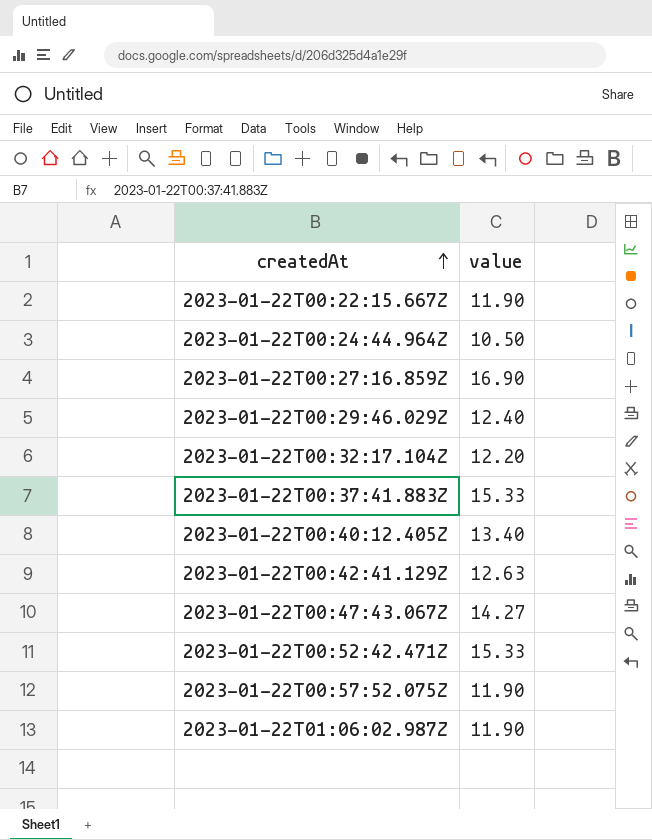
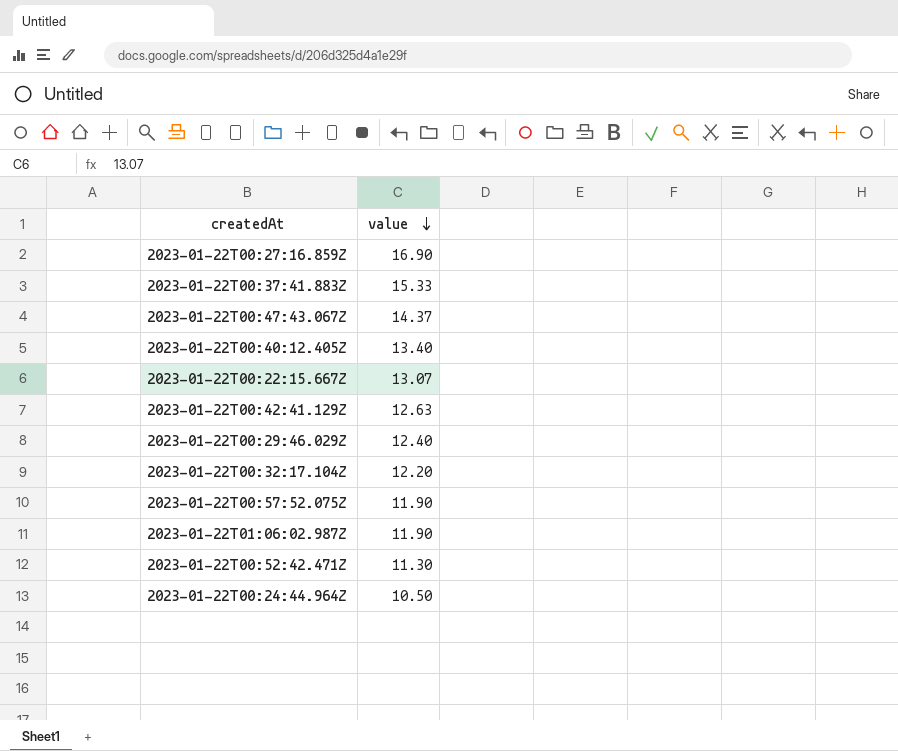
row order: createdAt ascending -> value descending
2023-01-22T00:47:43.067Z | value: 14.27 -> 14.37
2023-01-22T00:22:15.667Z | value: 11.90 -> 13.07
2023-01-22T00:52:42.471Z | value: 15.33 -> 11.30

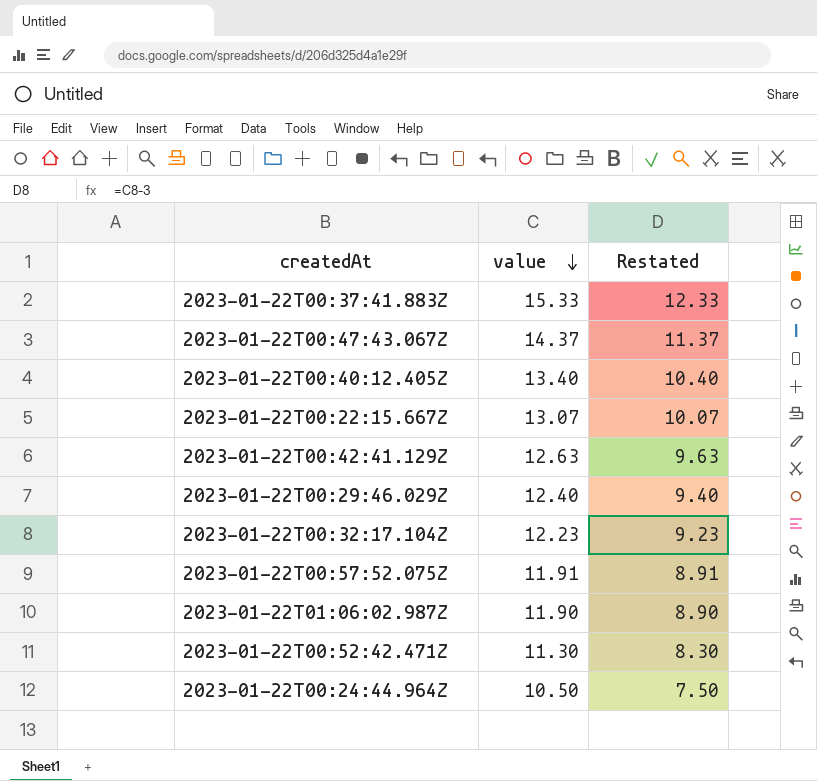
column Restated | formula: none -> [value] - 3
row 2023-01-22T00:27:16.859Z: 16.90 -> none
2023-01-22T00:32:17.104Z | value: 12.20 -> 12.23
2023-01-22T00:57:52.075Z | value: 11.90 -> 11.91

